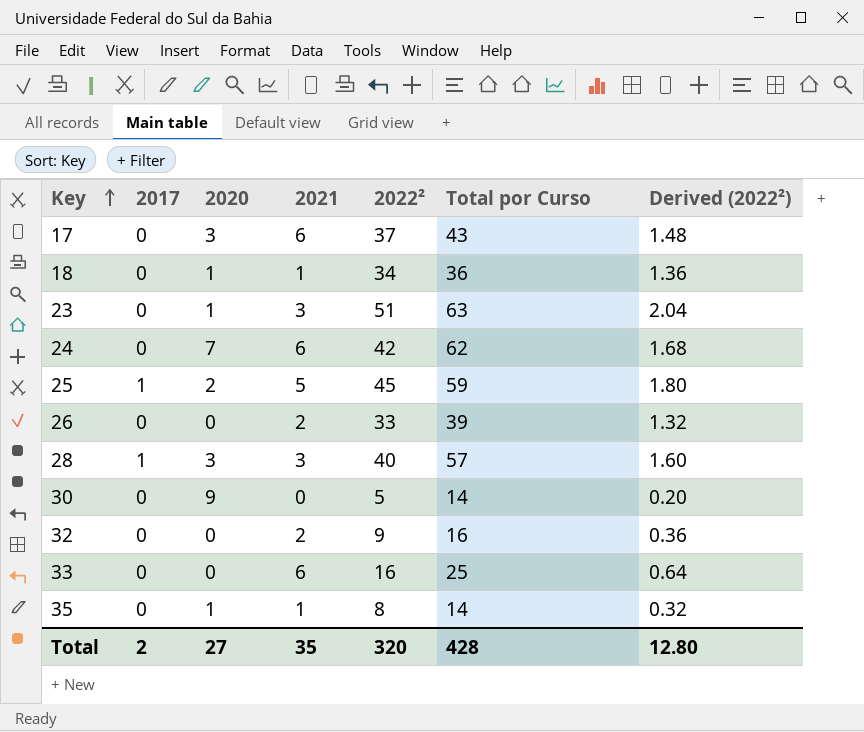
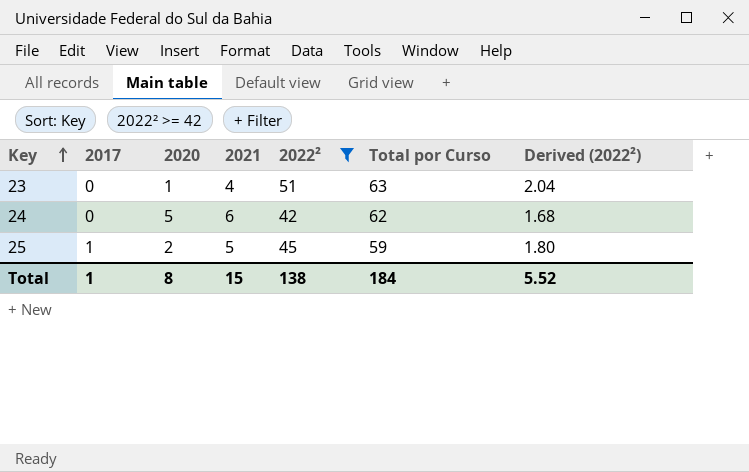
filter: none -> 2022² >= 42
23 | 2021: 3 -> 4
24 | 2020: 7 -> 5
Total | 2017: 2 -> 1
Total | 2020: 27 -> 8
Total | 2021: 35 -> 15
Total | 2022²: 320 -> 138
Total | Total por Curso: 428 -> 184
Total | Derived (2022²): 12.80 -> 5.52

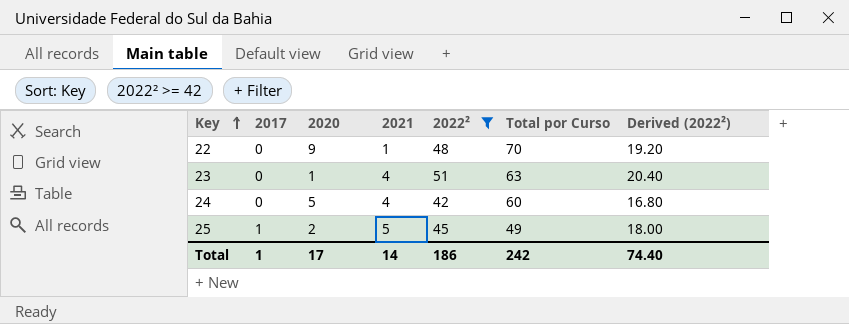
column Derived (2022²) | formula: [2022²] * 0.04 -> [2022²] * 0.4
row 22: none -> 0 | 9 | 1 | 48 | 70 | 19.20
24 | 2021: 6 -> 4
24 | Total por Curso: 62 -> 60
25 | Total por Curso: 59 -> 49
Total | 2020: 8 -> 17
Total | 2021: 15 -> 14
Total | 2022²: 138 -> 186
Total | Total por Curso: 184 -> 242
Total | Derived (2022²): 5.52 -> 74.40

